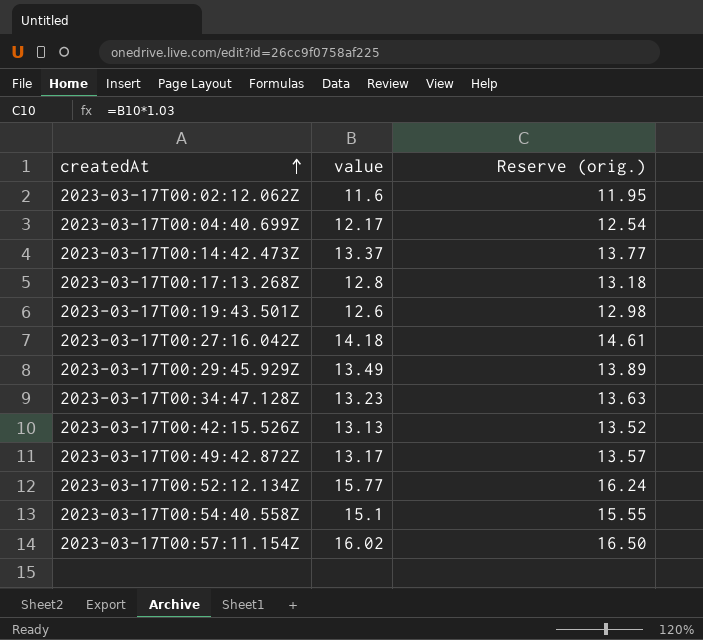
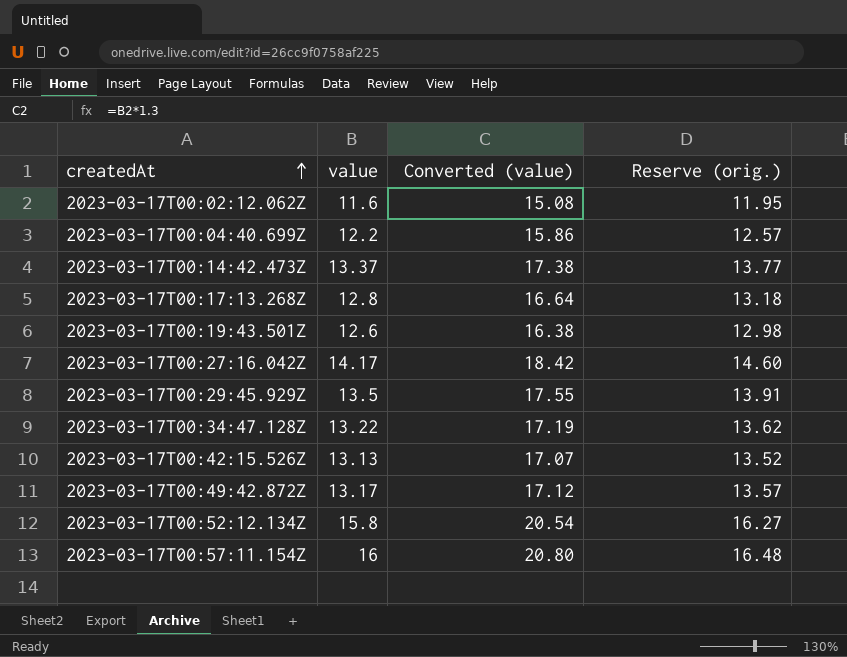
column Converted (value) | formula: none -> [value] * 1.3
row 2023-03-17T00:54:40.558Z: 15.1 | 15.55 -> none
2023-03-17T00:04:40.699Z | value: 12.17 -> 12.2
2023-03-17T00:04:40.699Z | Reserve (orig.): 12.54 -> 12.57
2023-03-17T00:27:16.042Z | value: 14.18 -> 14.17
2023-03-17T00:27:16.042Z | Reserve (orig.): 14.61 -> 14.60
2023-03-17T00:29:45.929Z | value: 13.49 -> 13.5
2023-03-17T00:29:45.929Z | Reserve (orig.): 13.89 -> 13.91
2023-03-17T00:34:47.128Z | value: 13.23 -> 13.22
2023-03-17T00:34:47.128Z | Reserve (orig.): 13.63 -> 13.62
2023-03-17T00:52:12.134Z | value: 15.77 -> 15.8
2023-03-17T00:52:12.134Z | Reserve (orig.): 16.24 -> 16.27
2023-03-17T00:57:11.154Z | value: 16.02 -> 16
2023-03-17T00:57:11.154Z | Reserve (orig.): 16.50 -> 16.48

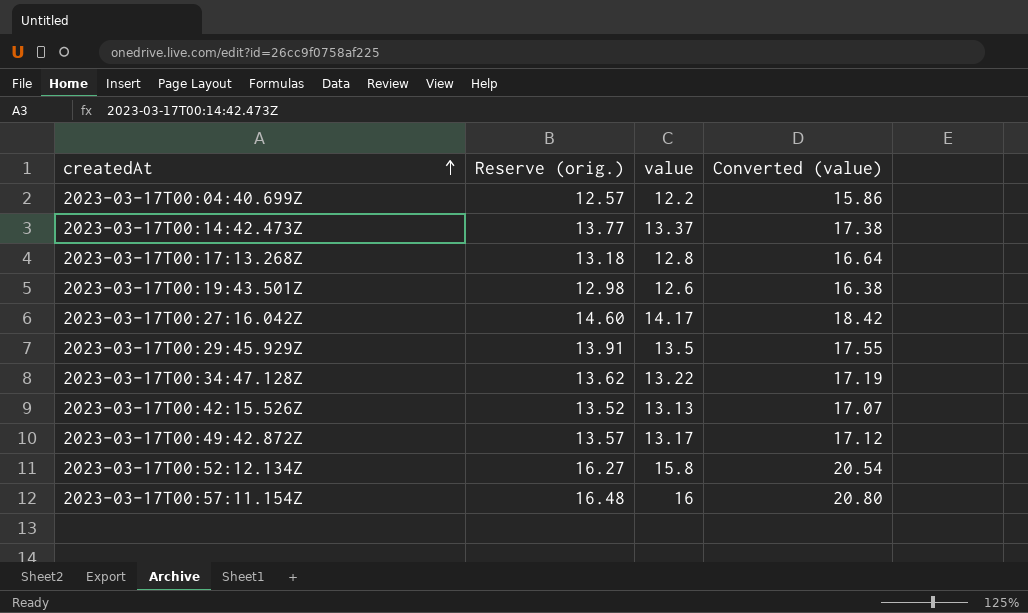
column Reserve (orig.) | position: 4 -> 2
row 2023-03-17T00:02:12.062Z: 11.6 | 15.08 | 11.95 -> none

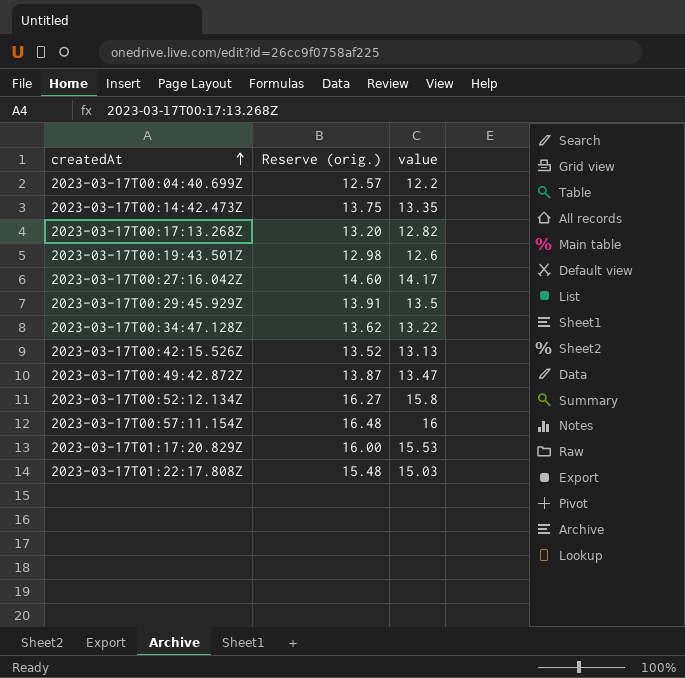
column Converted (value) | formula: [value] * 1.3 -> none
2023-03-17T00:14:42.473Z | Reserve (orig.): 13.77 -> 13.75
2023-03-17T00:14:42.473Z | value: 13.37 -> 13.35
2023-03-17T00:17:13.268Z | Reserve (orig.): 13.18 -> 13.20
2023-03-17T00:17:13.268Z | value: 12.8 -> 12.82
2023-03-17T00:49:42.872Z | Reserve (orig.): 13.57 -> 13.87
2023-03-17T00:49:42.872Z | value: 13.17 -> 13.47
row 2023-03-17T01:17:20.829Z: none -> 16.00 | 15.53
row 2023-03-17T01:22:17.808Z: none -> 15.48 | 15.03

